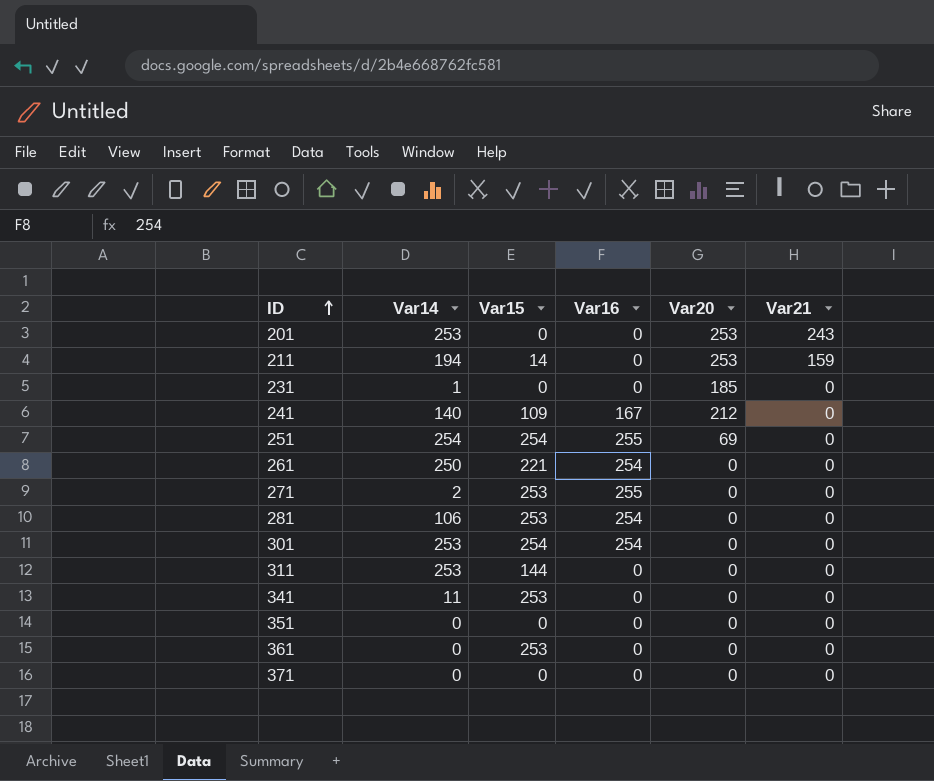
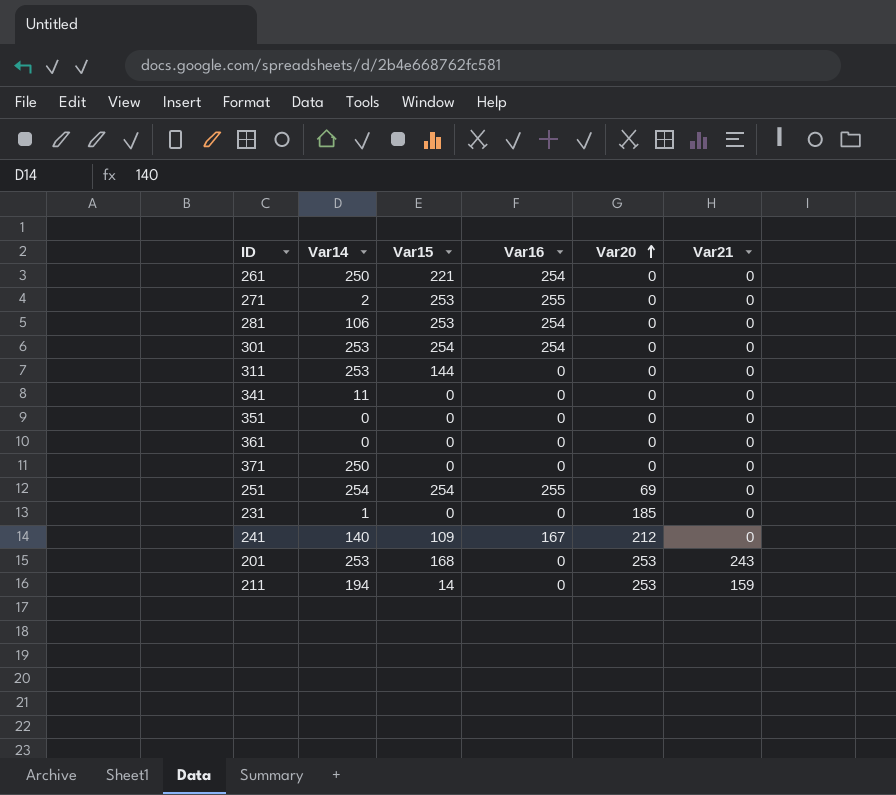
row order: ID ascending -> Var20 ascending
341 | Var15: 253 -> 0
361 | Var15: 253 -> 0
371 | Var14: 0 -> 250
201 | Var15: 0 -> 168

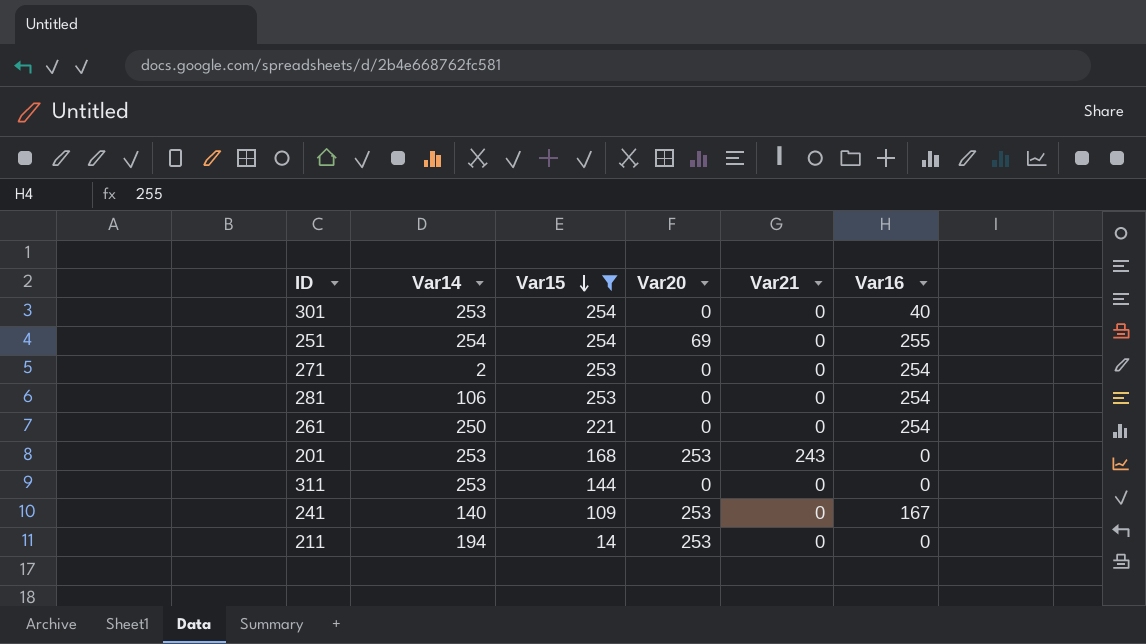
filter: none -> Var15 != 0
row order: Var20 ascending -> Var15 descending
column Var16 | position: 4 -> 6
301 | Var16: 254 -> 40
271 | Var16: 255 -> 254
241 | Var20: 212 -> 253
211 | Var21: 159 -> 0

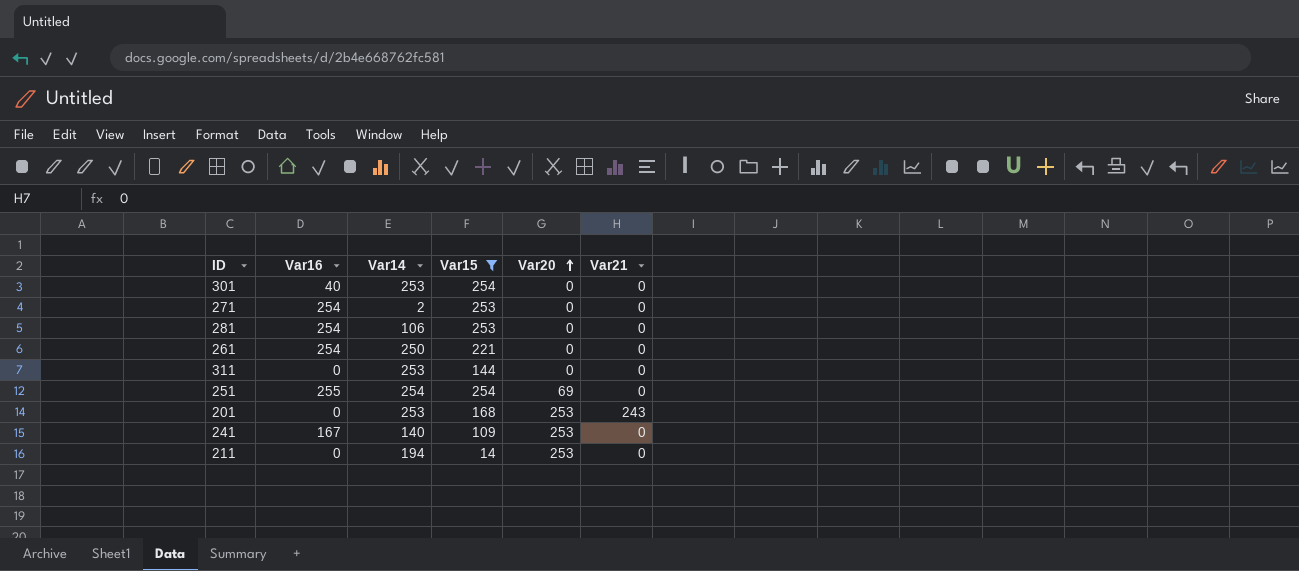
row order: Var15 descending -> Var20 ascending
column Var16 | position: 6 -> 2

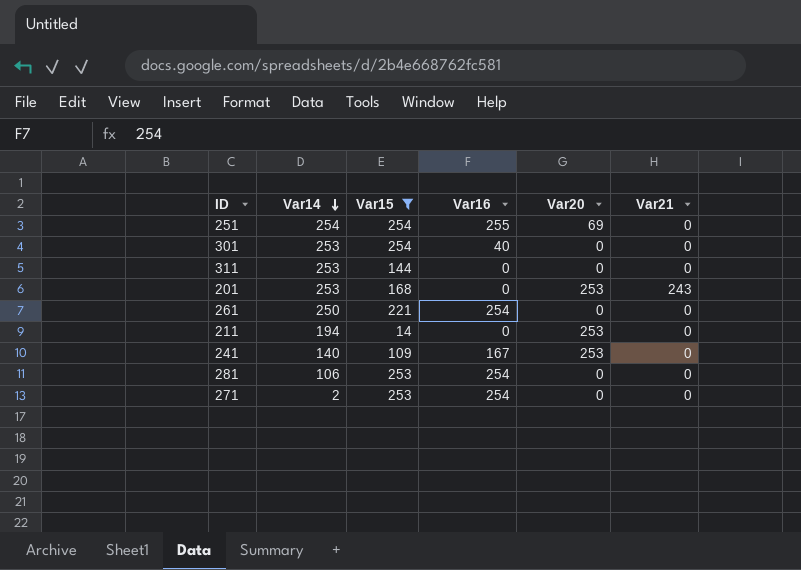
row order: Var20 ascending -> Var14 descending
column Var16 | position: 2 -> 4

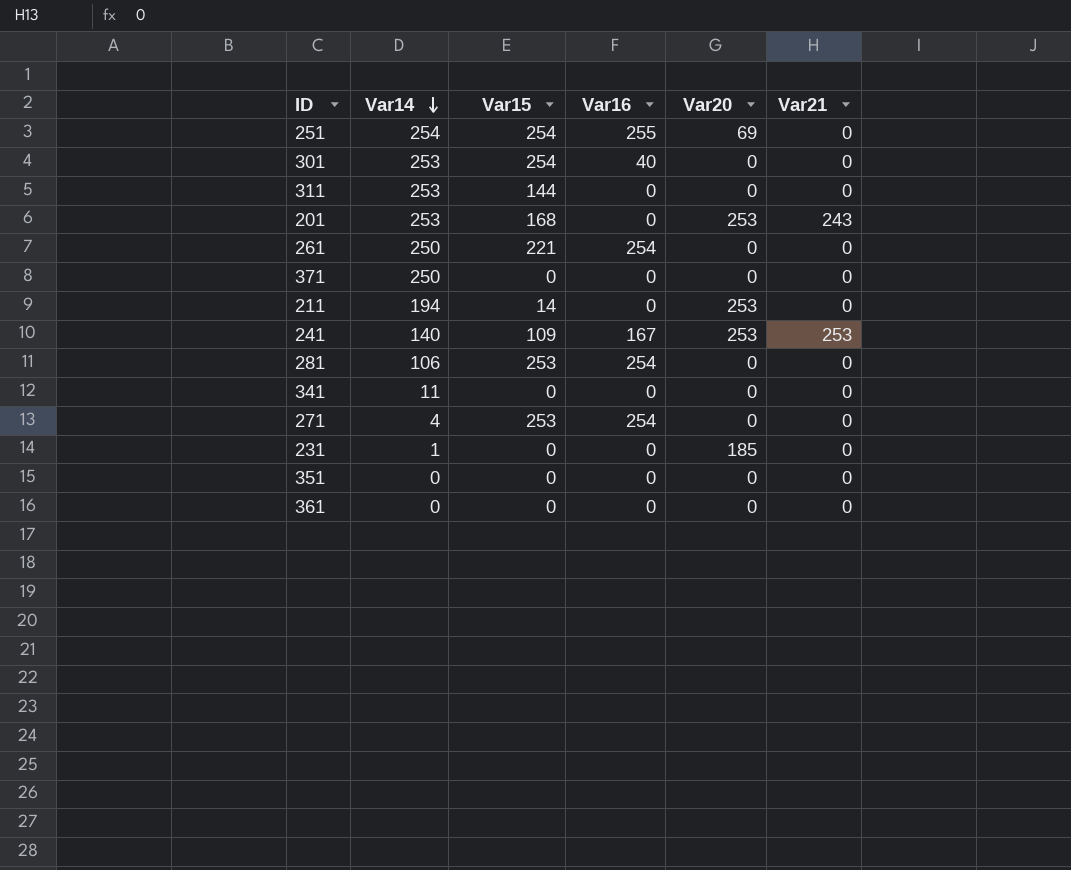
filter: Var15 != 0 -> none
241 | Var21: 0 -> 253
271 | Var14: 2 -> 4

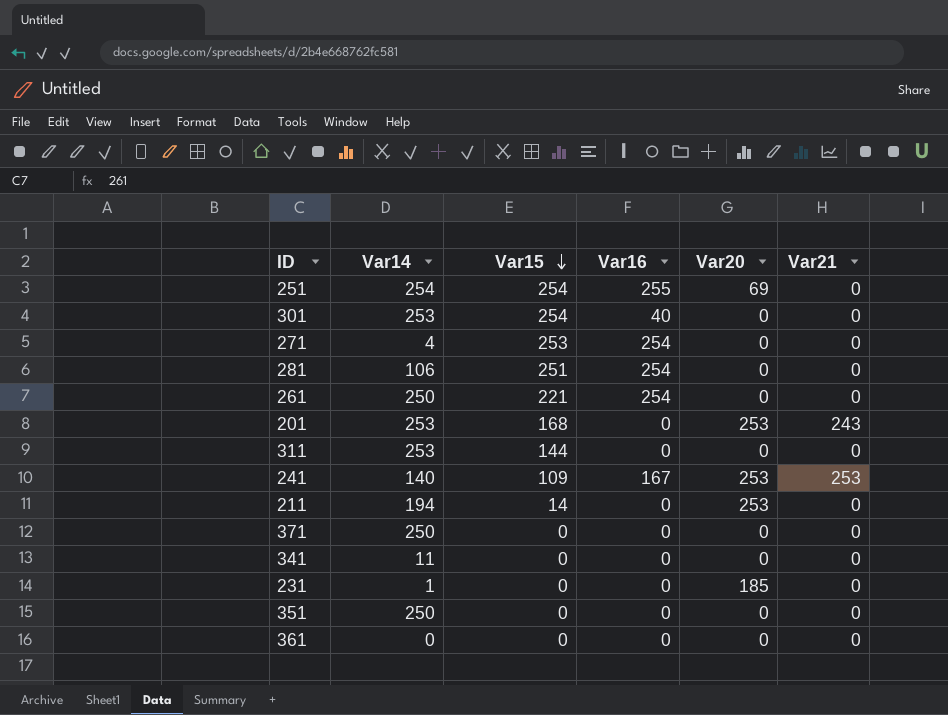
row order: Var14 descending -> Var15 descending
281 | Var15: 253 -> 251
351 | Var14: 0 -> 250

